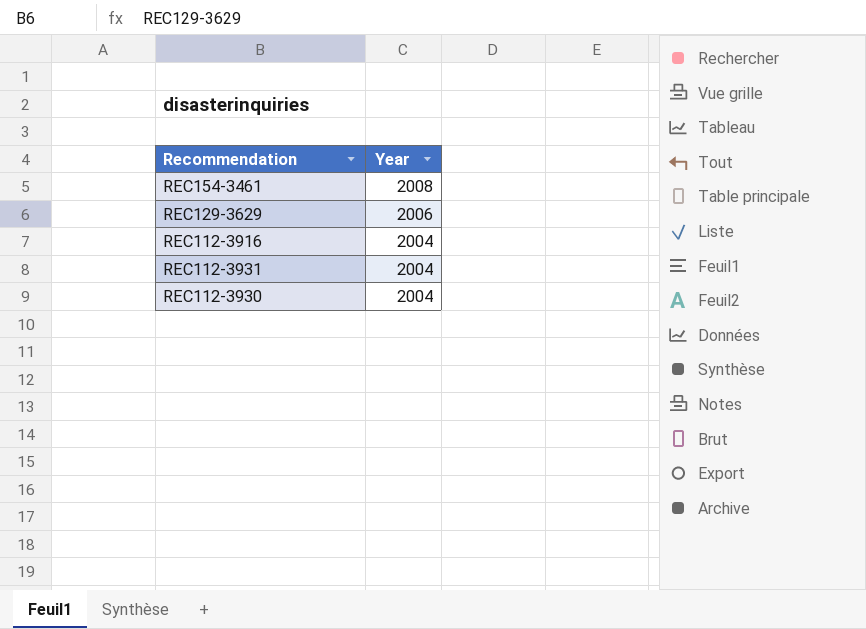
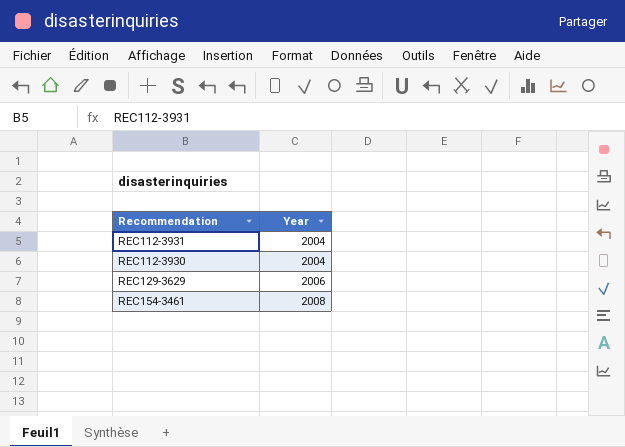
row order: Year descending -> Year ascending
row REC112-3916: 2004 -> none

